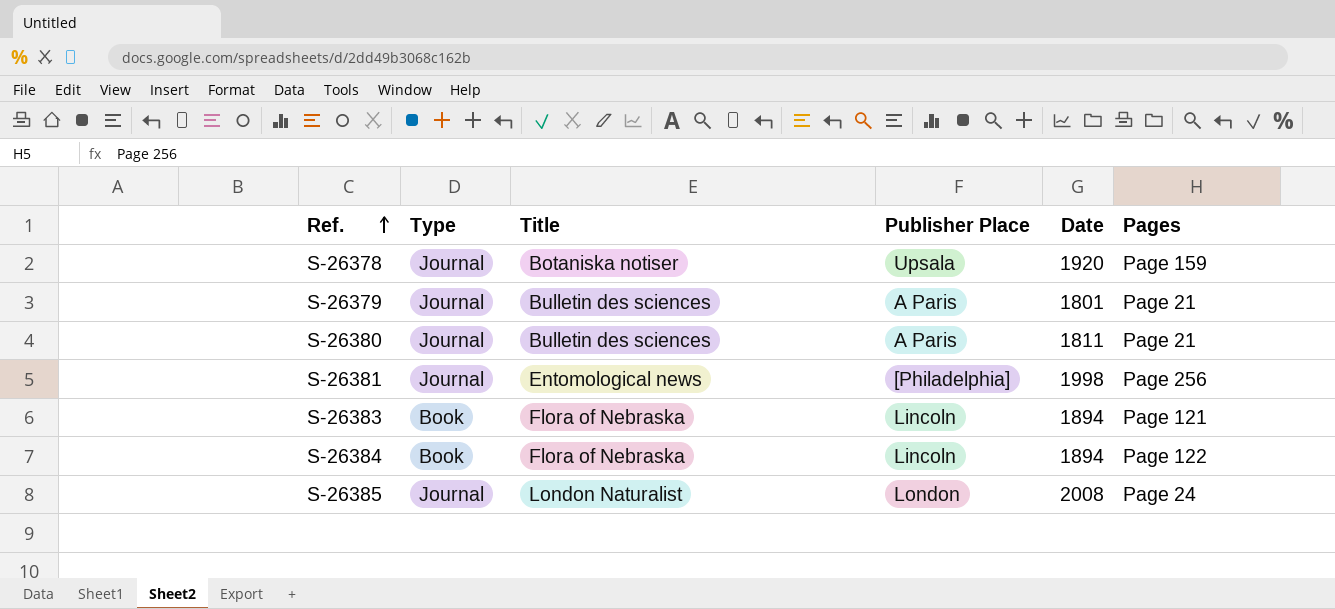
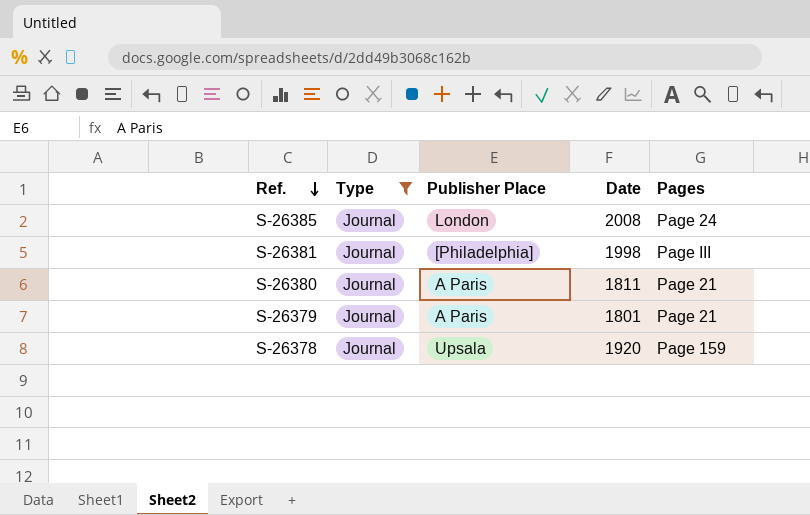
filter: none -> Type = Journal
row order: Ref. ascending -> Ref. descending
column Title | position: 3 -> none
S-26381 | Pages: Page 256 -> Page III

